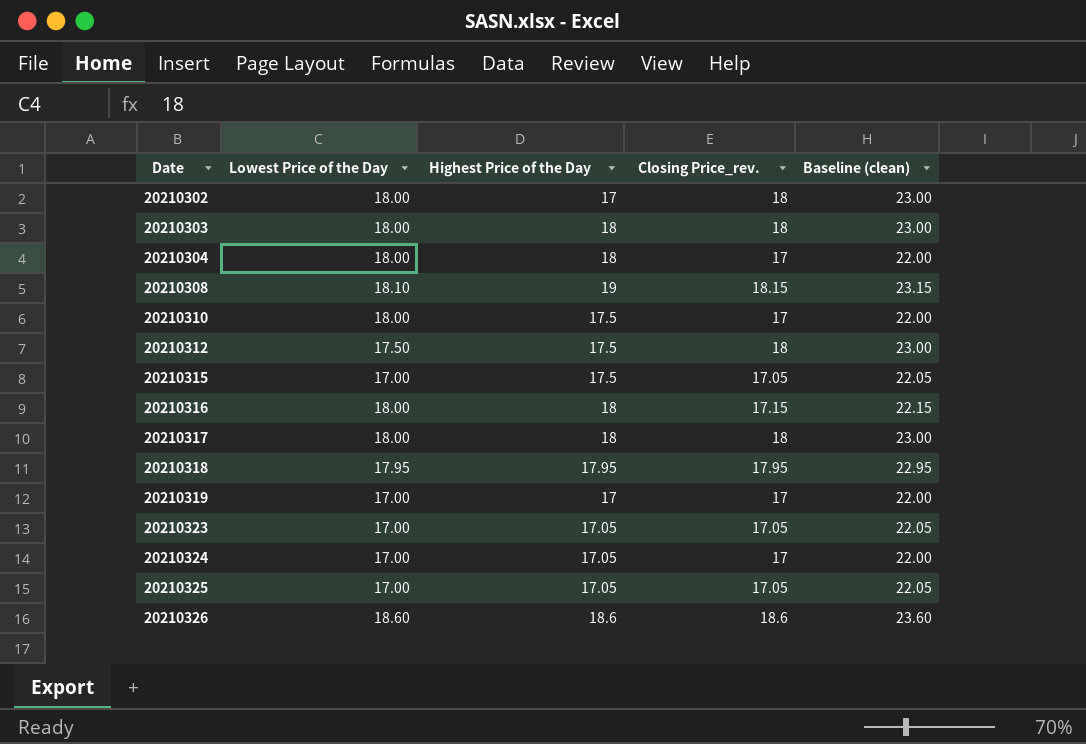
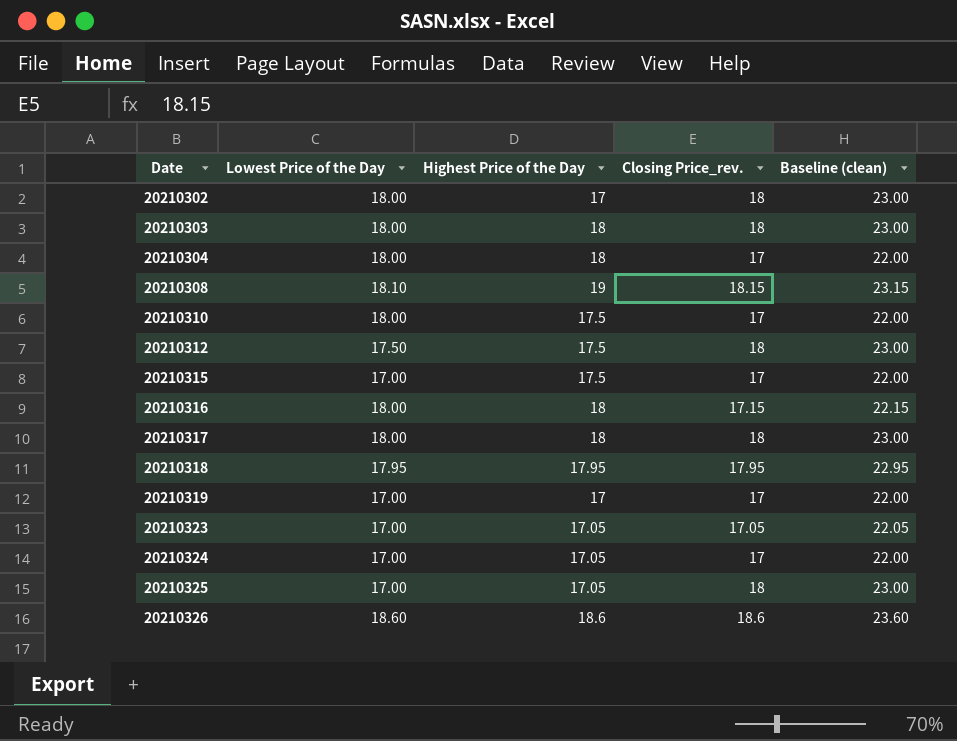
20210315 | Closing Price_rev.: 17.05 -> 17
20210315 | Baseline (clean): 22.05 -> 22.00
20210325 | Closing Price_rev.: 17.05 -> 18
20210325 | Baseline (clean): 22.05 -> 23.00

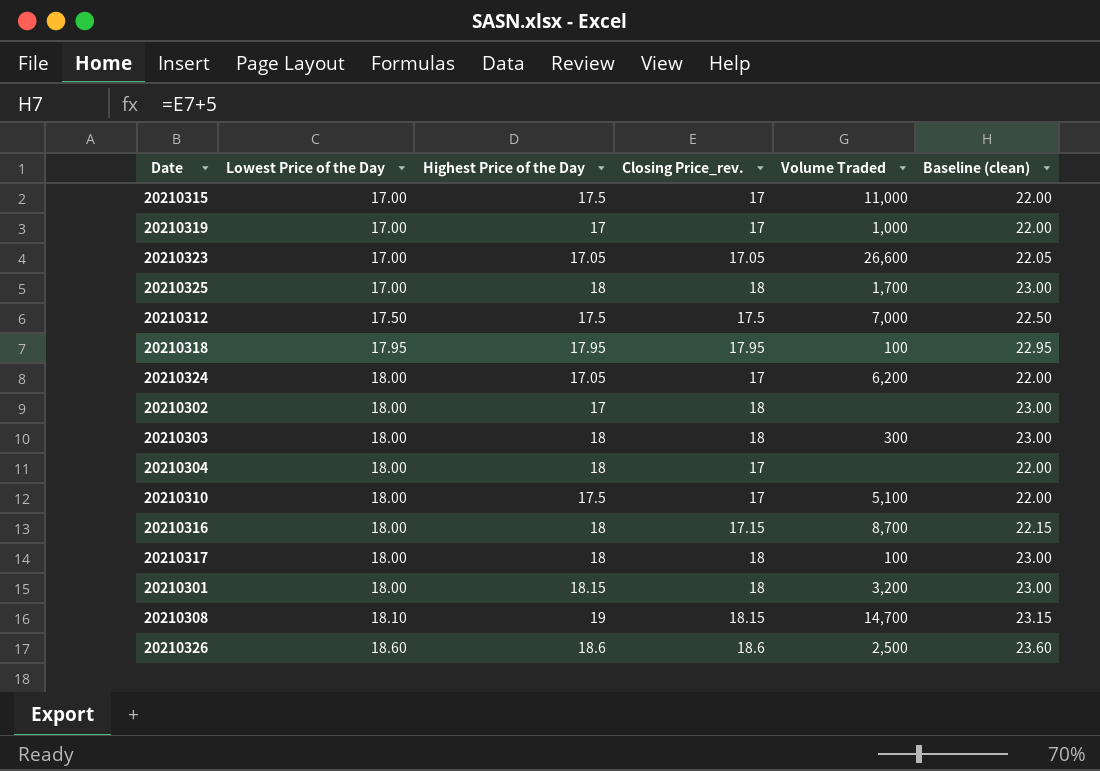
row order: Date ascending -> Lowest Price of the Day ascending
column Volume Traded | position: none -> 5
20210325 | Highest Price of the Day: 17.05 -> 18
20210312 | Closing Price_rev.: 18 -> 17.5
20210312 | Baseline (clean): 23.00 -> 22.50
20210324 | Lowest Price of the Day: 17.00 -> 18.00
row 20210301: none -> 18.00 | 18.15 | 18 | 3,200 | 23.00

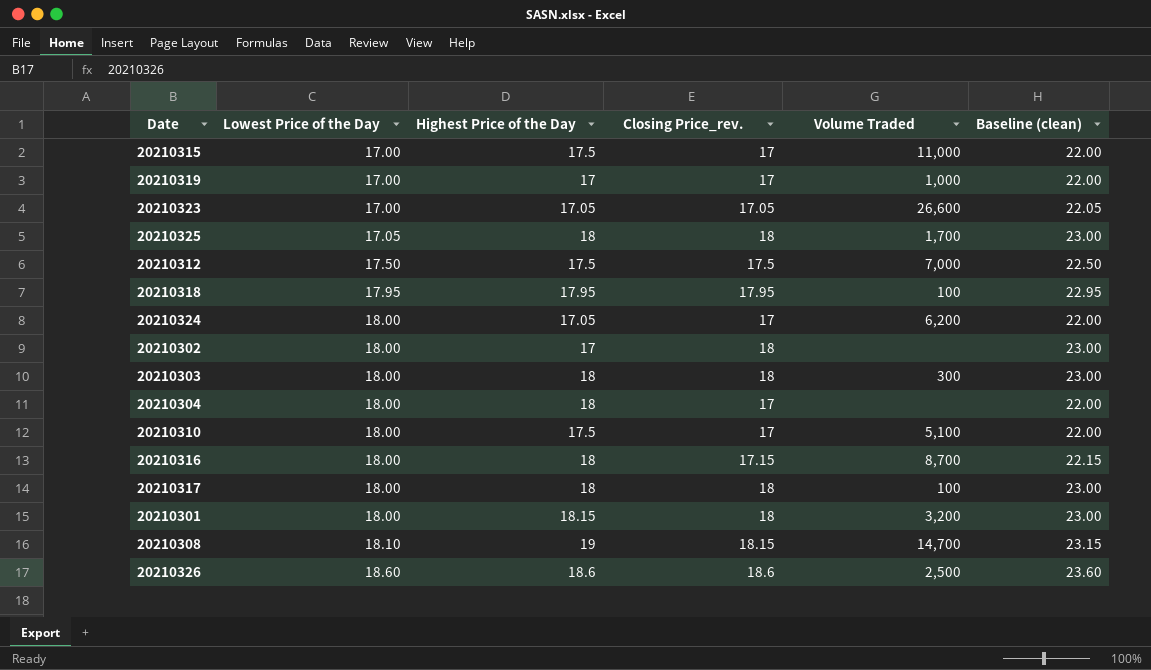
20210325 | Lowest Price of the Day: 17.00 -> 17.05

